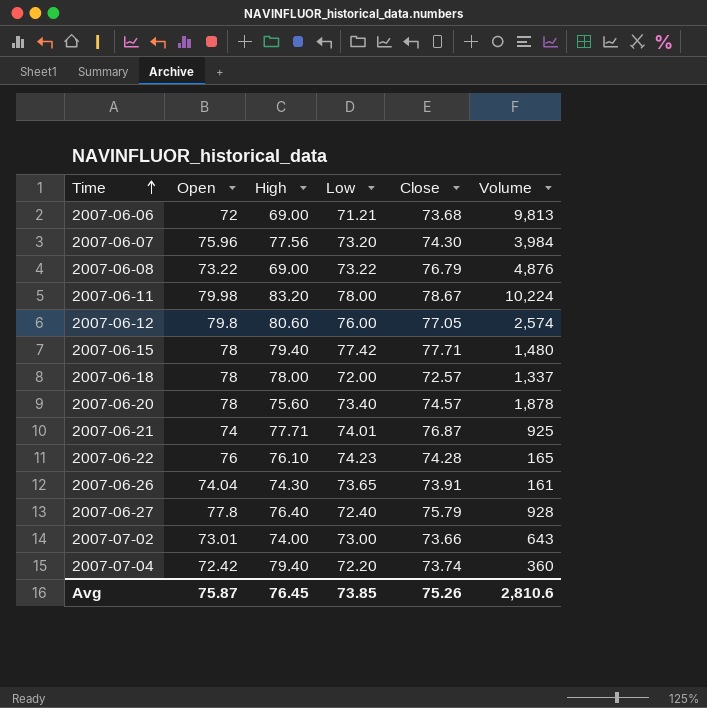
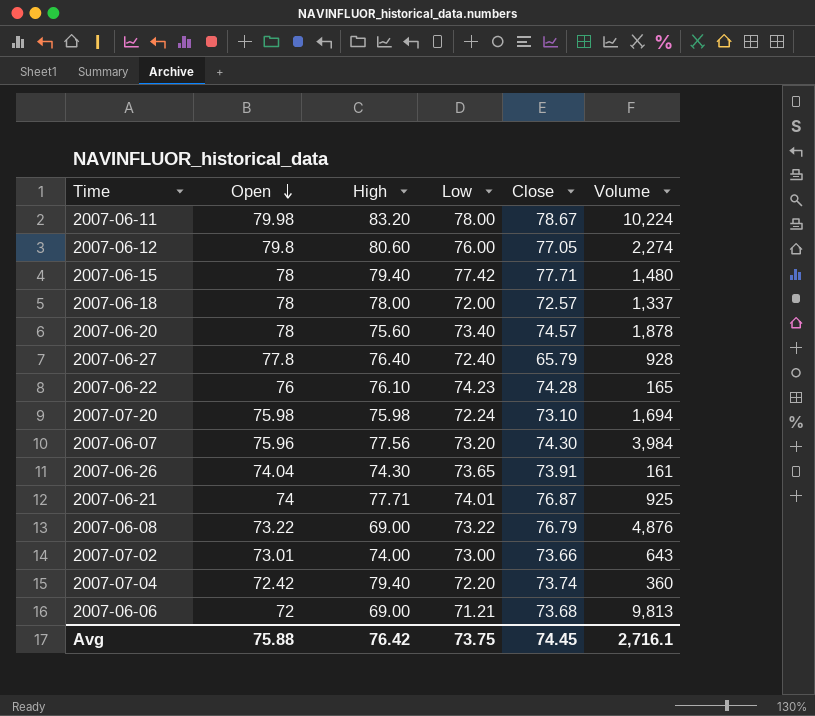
row order: Time ascending -> Open descending
2007-06-12 | Volume: 2,574 -> 2,274
2007-06-27 | Close: 75.79 -> 65.79
row 2007-07-20: none -> 75.98 | 75.98 | 72.24 | 73.10 | 1,694
Avg | Open: 75.87 -> 75.88
Avg | High: 76.45 -> 76.42
Avg | Low: 73.85 -> 73.75
Avg | Close: 75.26 -> 74.45
Avg | Volume: 2,810.6 -> 2,716.1

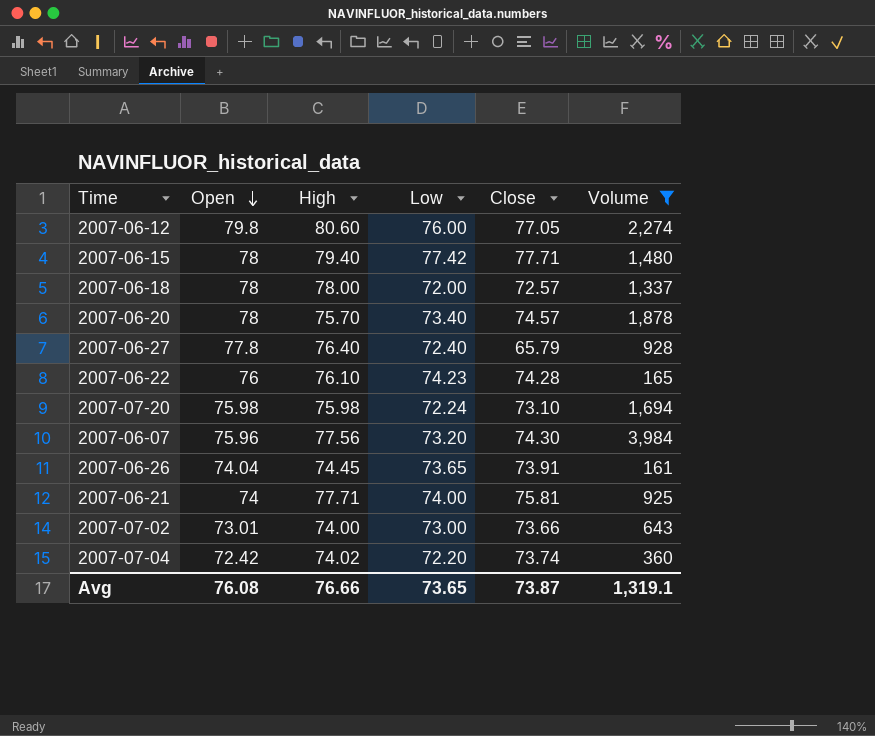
filter: none -> Volume <= 3,984
2007-06-20 | High: 75.60 -> 75.70
2007-06-26 | High: 74.30 -> 74.45
2007-06-21 | Low: 74.01 -> 74.00
2007-06-21 | Close: 76.87 -> 75.81
2007-07-04 | High: 79.40 -> 74.02
Avg | Open: 75.88 -> 76.08
Avg | High: 76.42 -> 76.66
Avg | Low: 73.75 -> 73.65
Avg | Close: 74.45 -> 73.87
Avg | Volume: 2,716.1 -> 1,319.1

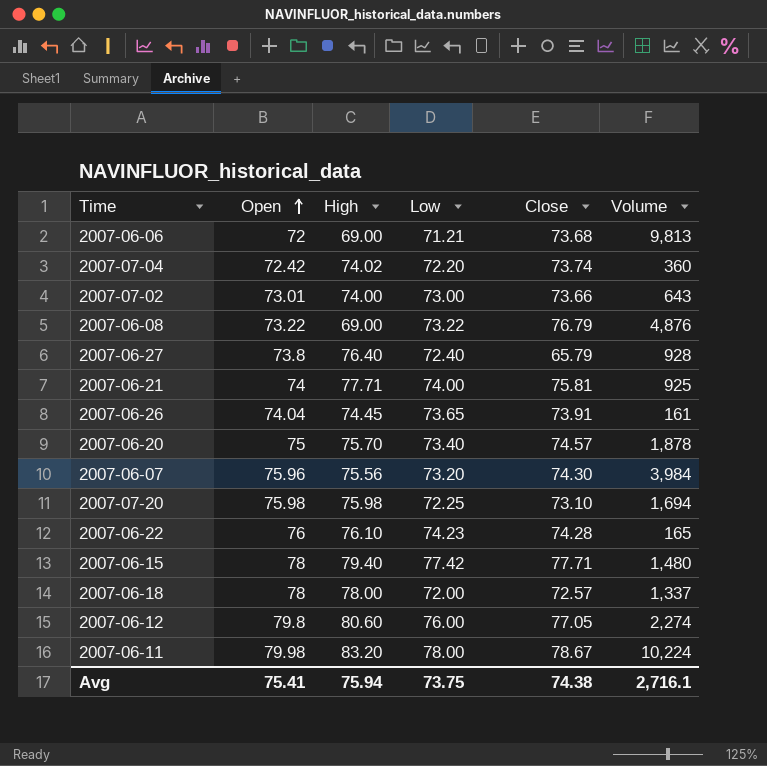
filter: Volume <= 3,984 -> none
row order: Open descending -> Open ascending
2007-06-27 | Open: 77.8 -> 73.8
2007-06-20 | Open: 78 -> 75
2007-06-07 | High: 77.56 -> 75.56
2007-07-20 | Low: 72.24 -> 72.25
Avg | Open: 76.08 -> 75.41
Avg | High: 76.66 -> 75.94
Avg | Low: 73.65 -> 73.75
Avg | Close: 73.87 -> 74.38
Avg | Volume: 1,319.1 -> 2,716.1

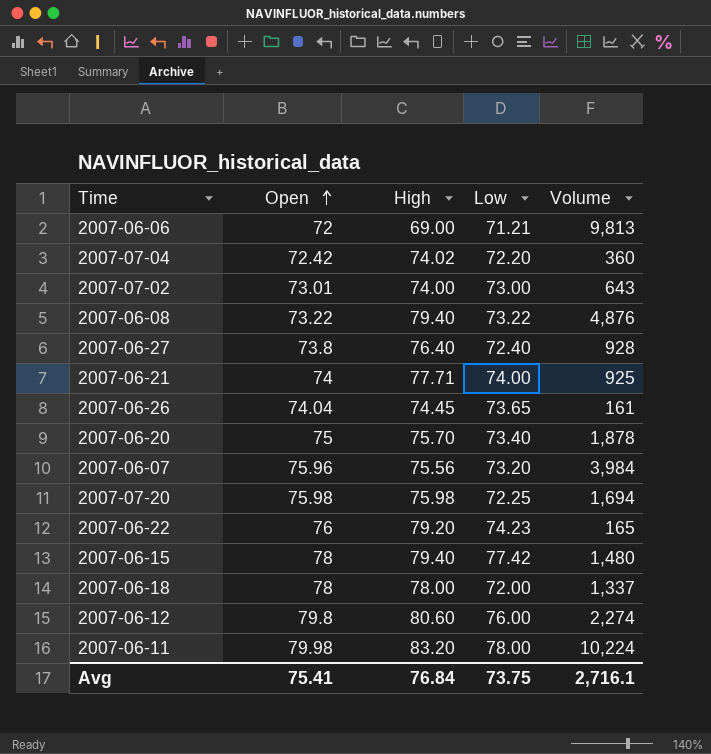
column Close | position: 5 -> none
2007-06-08 | High: 69.00 -> 79.40
2007-06-22 | High: 76.10 -> 79.20
Avg | High: 75.94 -> 76.84

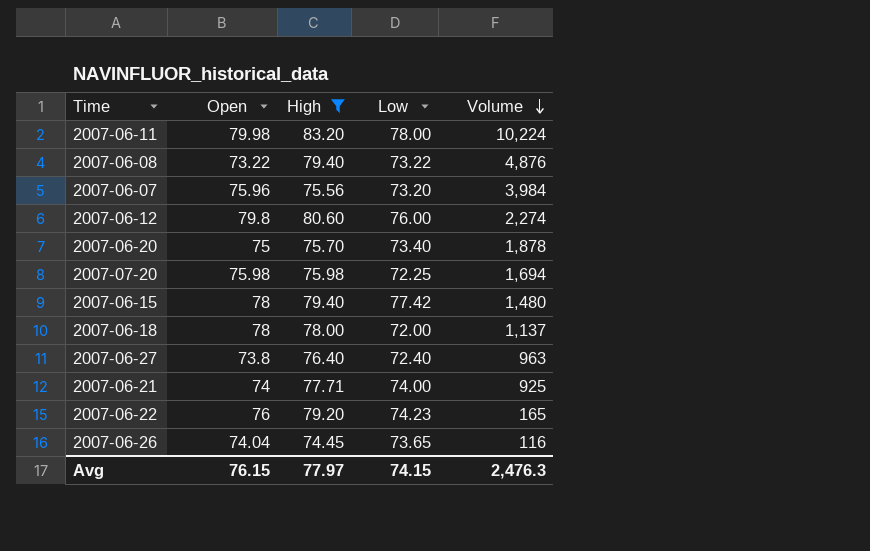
filter: none -> High >= 74.45
row order: Open ascending -> Volume descending
2007-06-18 | Volume: 1,337 -> 1,137
2007-06-27 | Volume: 928 -> 963
2007-06-26 | Volume: 161 -> 116
Avg | Open: 75.41 -> 76.15
Avg | High: 76.84 -> 77.97
Avg | Low: 73.75 -> 74.15
Avg | Volume: 2,716.1 -> 2,476.3

